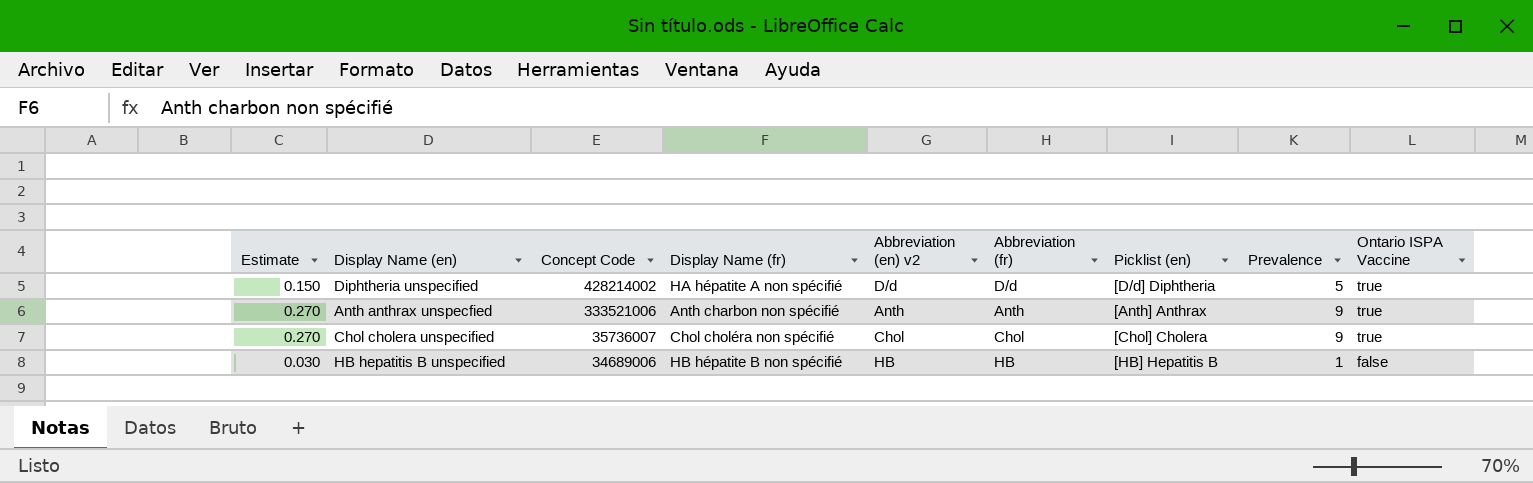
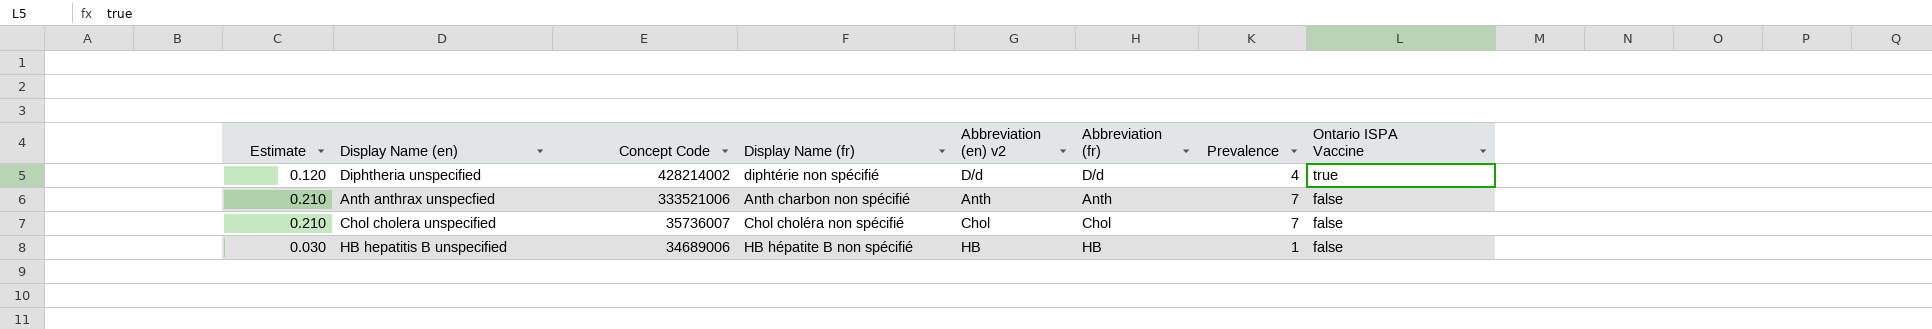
column Picklist (en) | position: 7 -> none
Diphtheria unspecified | Estimate: 0.150 -> 0.120
Diphtheria unspecified | Display Name (fr): HA hépatite A non spécifié -> diphtérie non spécifié
Diphtheria unspecified | Prevalence: 5 -> 4
Anth anthrax unspecfied | Estimate: 0.270 -> 0.210
Anth anthrax unspecfied | Prevalence: 9 -> 7
Anth anthrax unspecfied | Ontario ISPA Vaccine: true -> false
Chol cholera unspecified | Estimate: 0.270 -> 0.210
Chol cholera unspecified | Prevalence: 9 -> 7
Chol cholera unspecified | Ontario ISPA Vaccine: true -> false

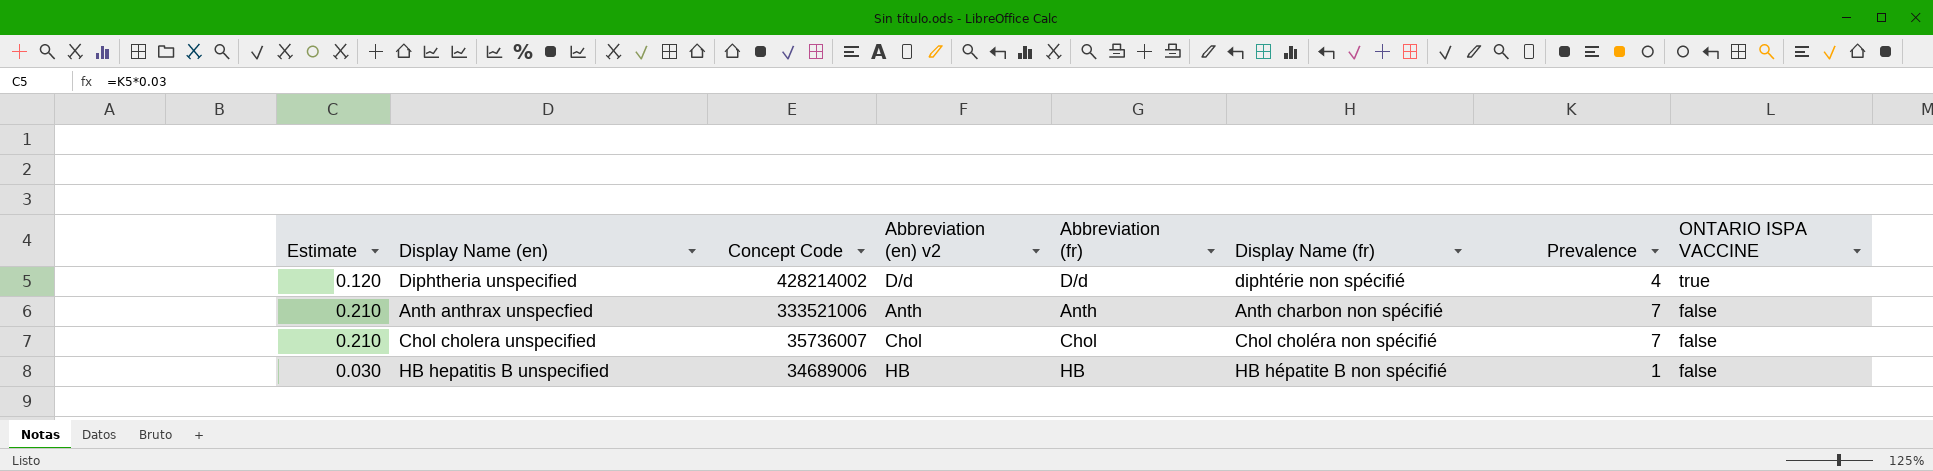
column Display Name (fr) | position: 4 -> 6
column name: Ontario ISPA Vaccine -> ONTARIO ISPA VACCINE

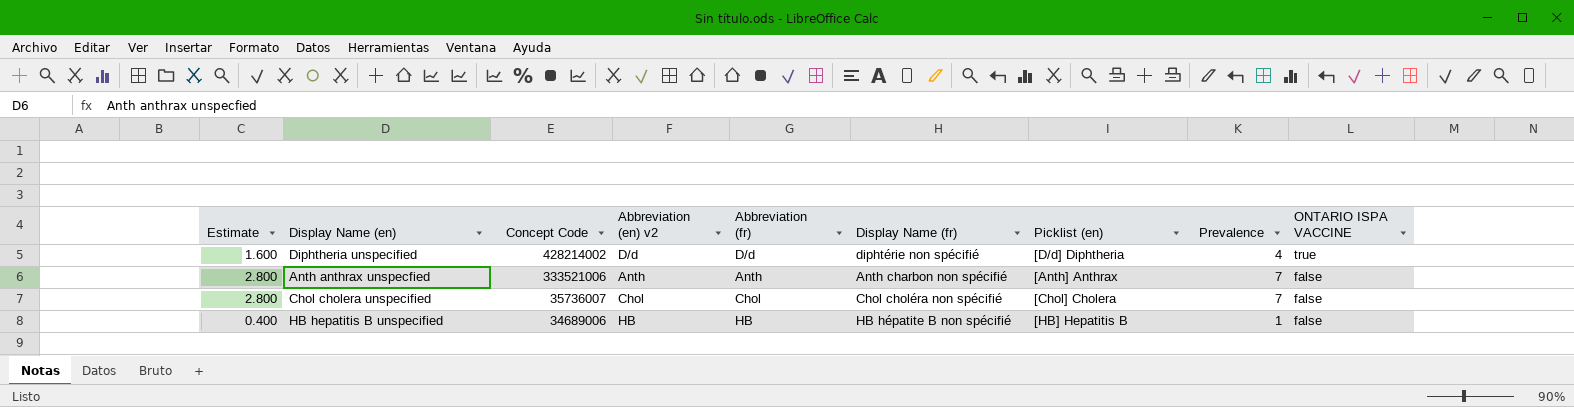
column Estimate | formula: [Prevalence] * 0.03 -> [Prevalence] * 0.4
column Picklist (en) | position: none -> 7

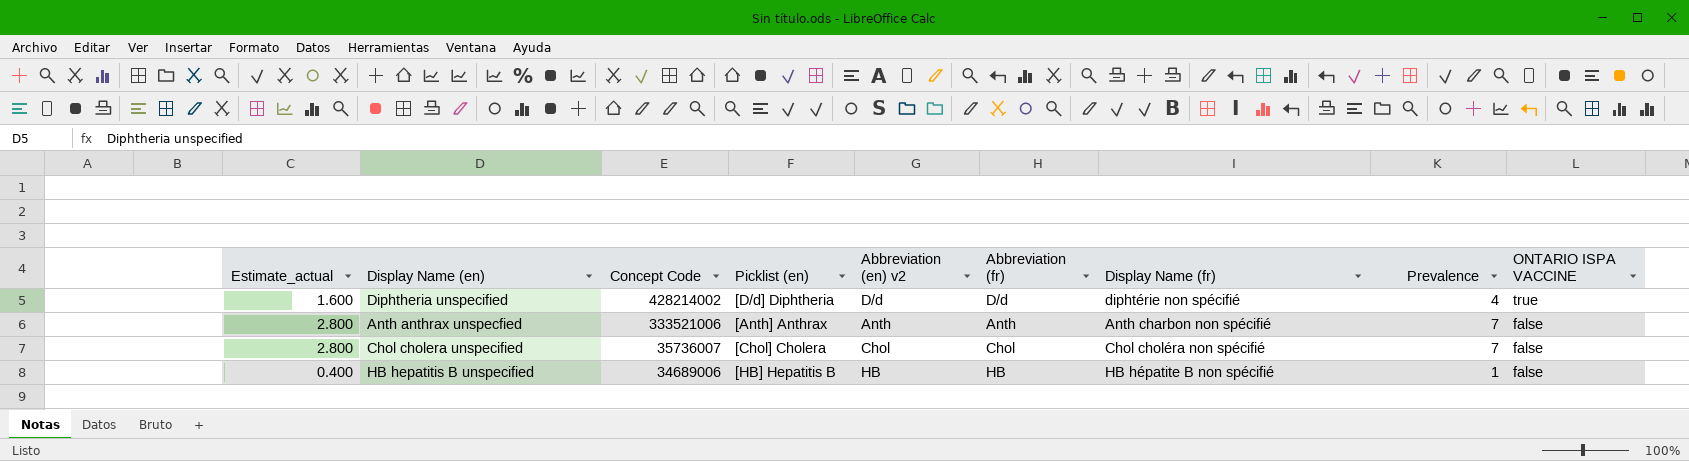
column name: Estimate -> Estimate_actual
column Picklist (en) | position: 7 -> 4

